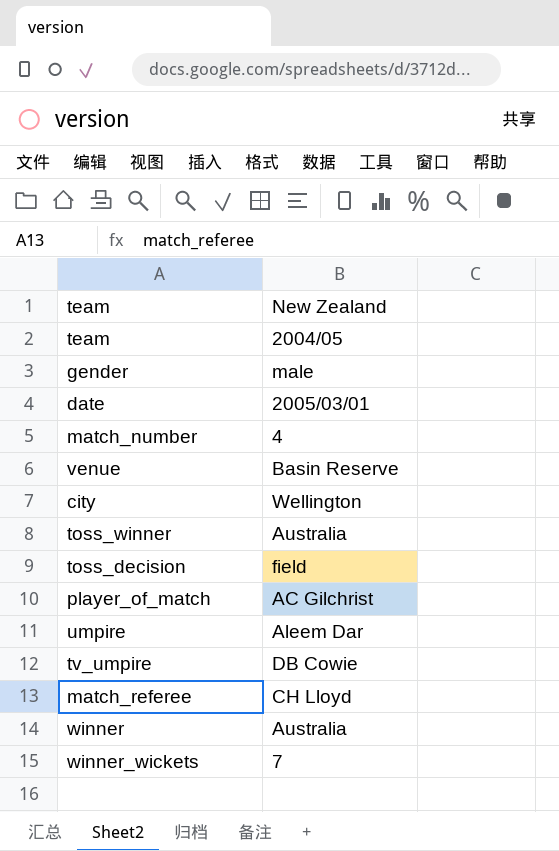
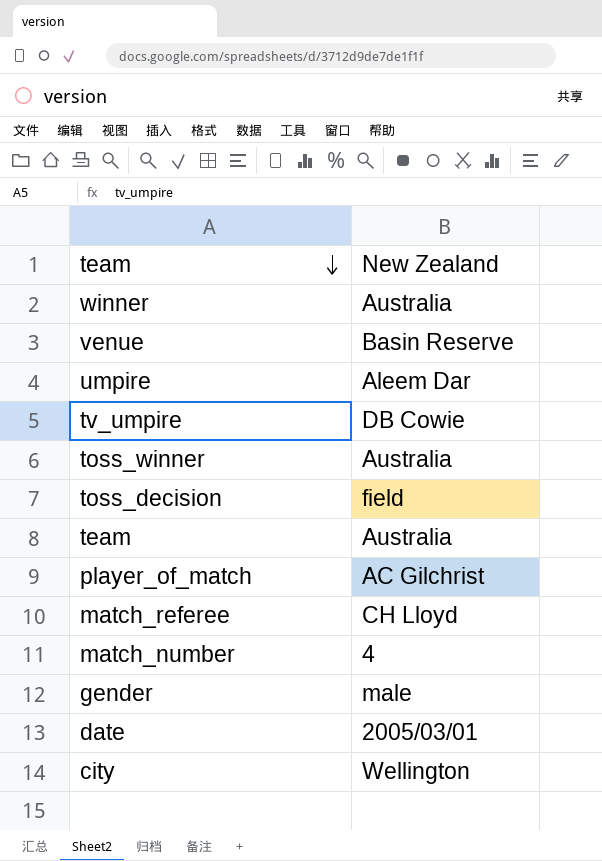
row order: none -> team descending
row winner_wickets: 7 -> none
team | New Zealand: 2004/05 -> Australia

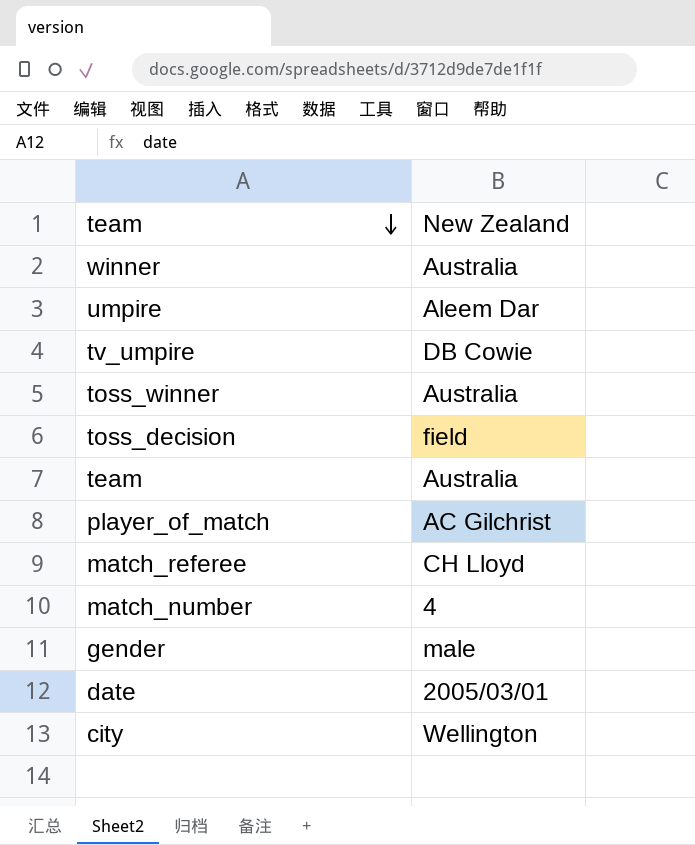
row venue: Basin Reserve -> none

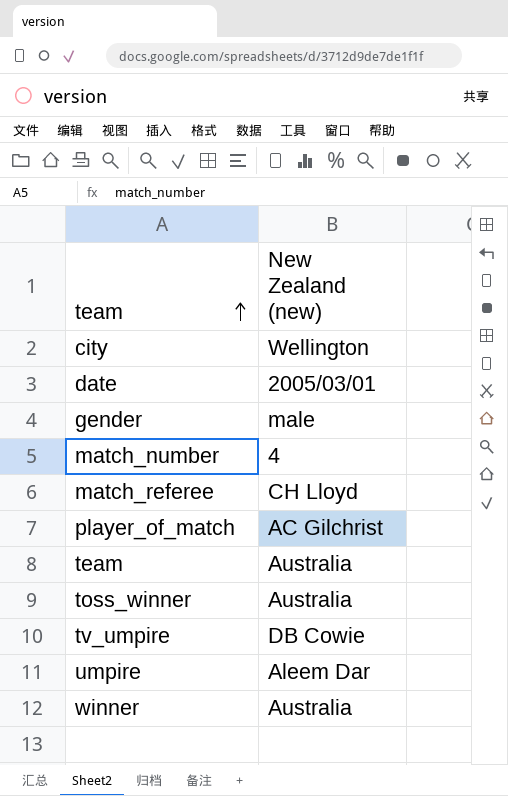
row order: team descending -> team ascending
column name: New Zealand -> New Zealand (new)
row toss_decision: field -> none

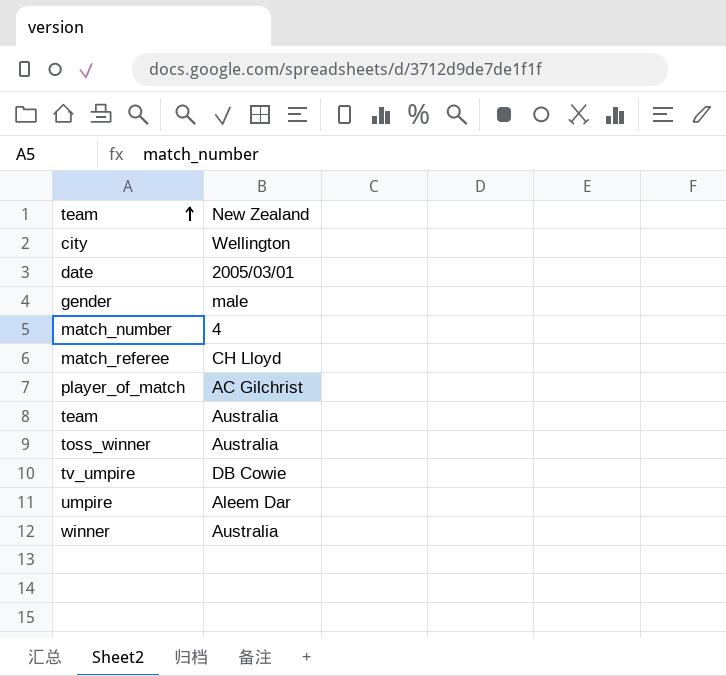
column name: New Zealand (new) -> New Zealand

